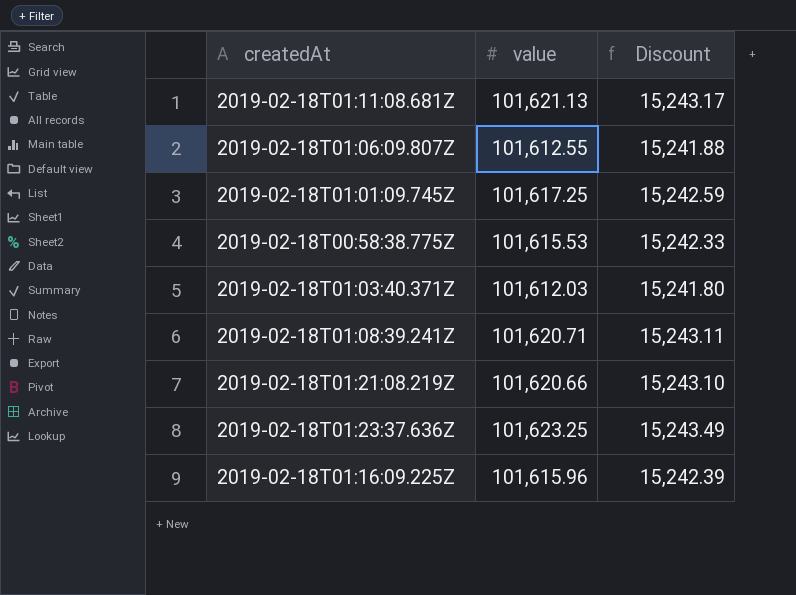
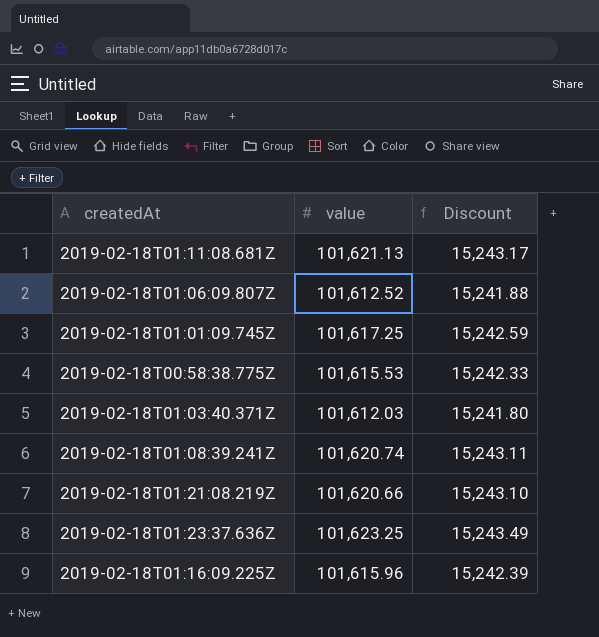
2019-02-18T01:06:09.807Z | value: 101,612.55 -> 101,612.52
2019-02-18T01:08:39.241Z | value: 101,620.71 -> 101,620.74

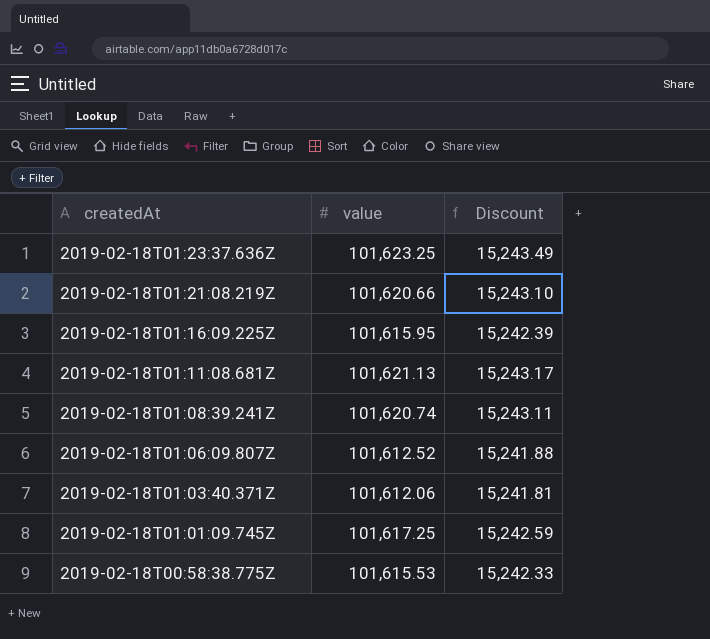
row order: none -> createdAt descending
2019-02-18T01:16:09.225Z | value: 101,615.96 -> 101,615.95
2019-02-18T01:03:40.371Z | value: 101,612.03 -> 101,612.06
2019-02-18T01:03:40.371Z | Discount: 15,241.80 -> 15,241.81

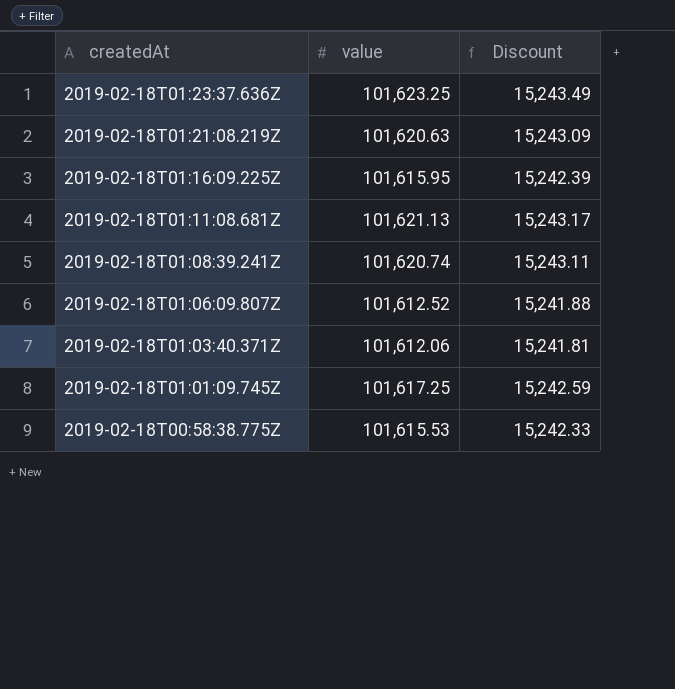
2019-02-18T01:21:08.219Z | value: 101,620.66 -> 101,620.63
2019-02-18T01:21:08.219Z | Discount: 15,243.10 -> 15,243.09

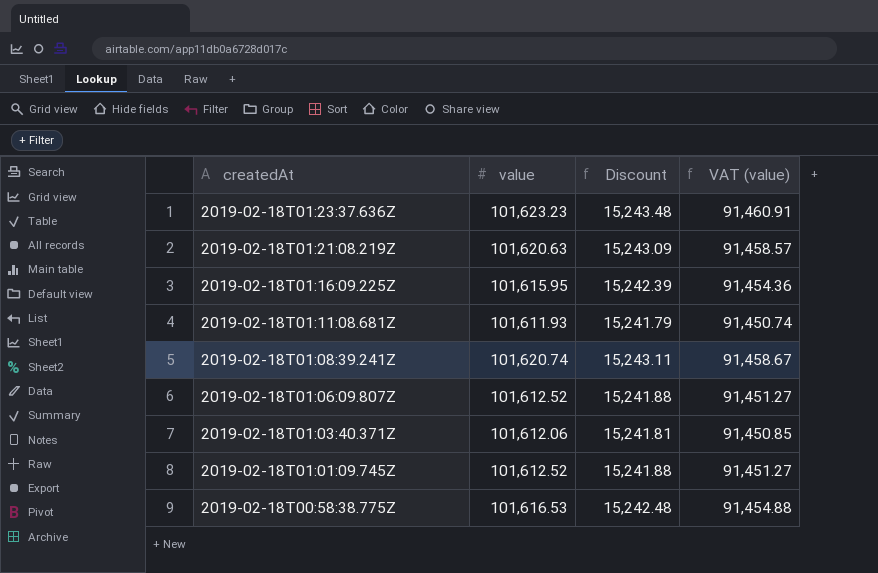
column VAT (value) | formula: none -> [value] * 0.9
2019-02-18T01:23:37.636Z | value: 101,623.25 -> 101,623.23
2019-02-18T01:23:37.636Z | Discount: 15,243.49 -> 15,243.48
2019-02-18T01:11:08.681Z | value: 101,621.13 -> 101,611.93
2019-02-18T01:11:08.681Z | Discount: 15,243.17 -> 15,241.79
2019-02-18T01:01:09.745Z | value: 101,617.25 -> 101,612.52
2019-02-18T01:01:09.745Z | Discount: 15,242.59 -> 15,241.88
2019-02-18T00:58:38.775Z | value: 101,615.53 -> 101,616.53
2019-02-18T00:58:38.775Z | Discount: 15,242.33 -> 15,242.48

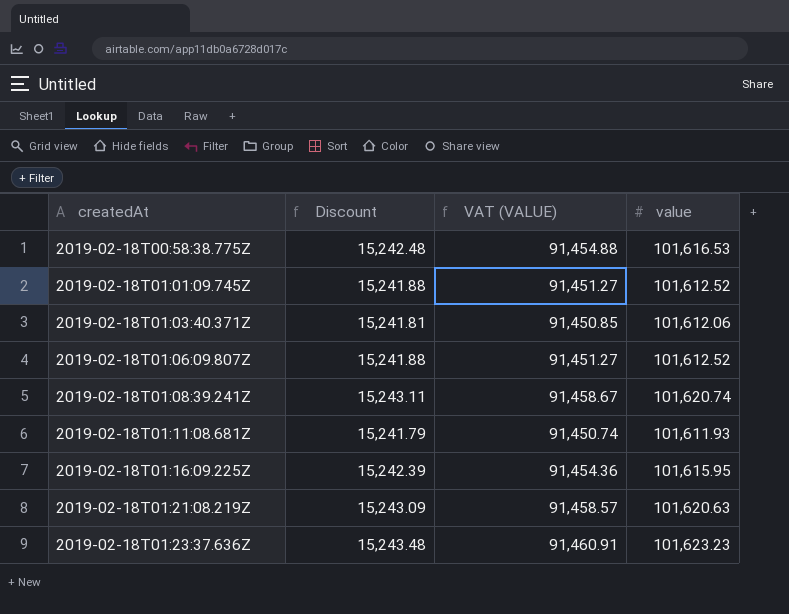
row order: createdAt descending -> createdAt ascending
column name: VAT (value) -> VAT (VALUE)
column value | position: 2 -> 4

